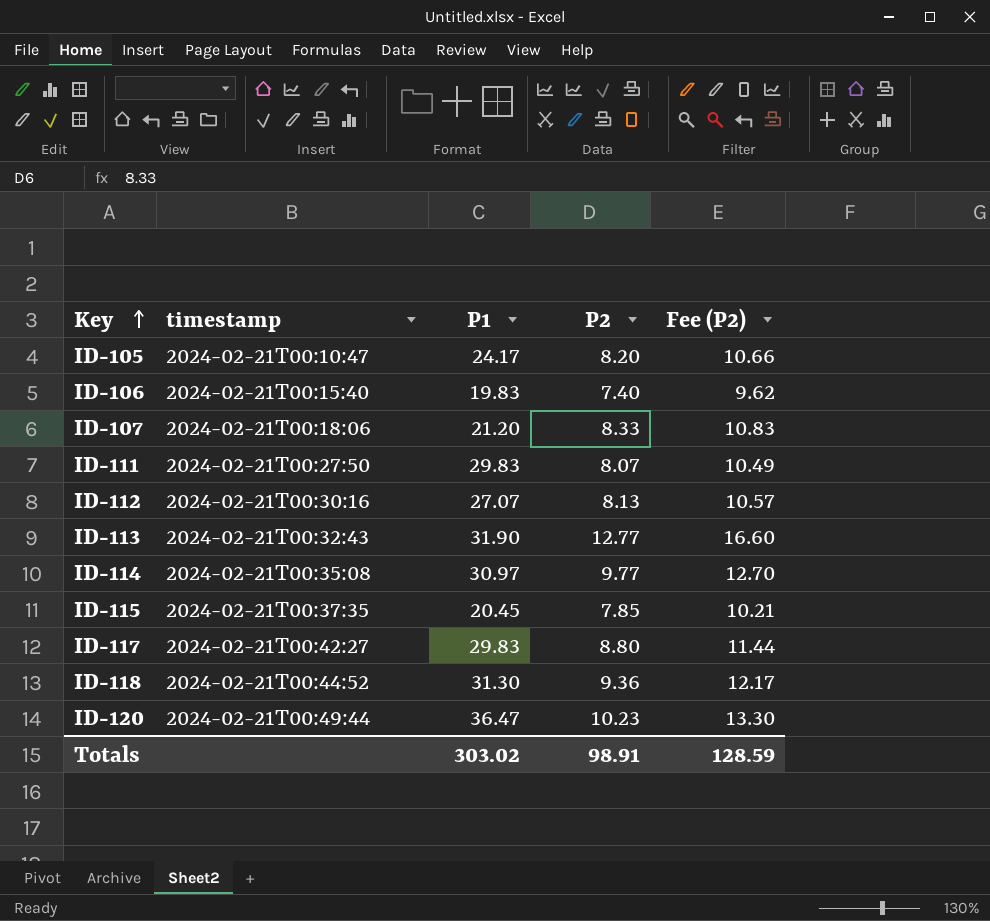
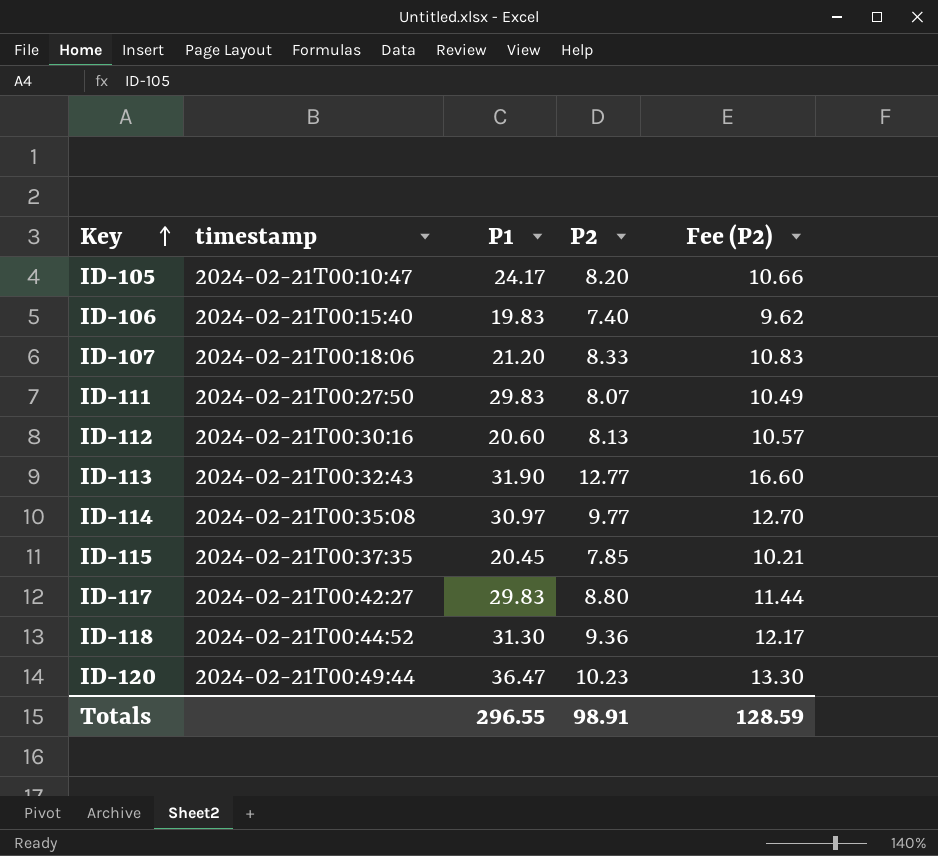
ID-112 | P1: 27.07 -> 20.60
Totals | P1: 303.02 -> 296.55

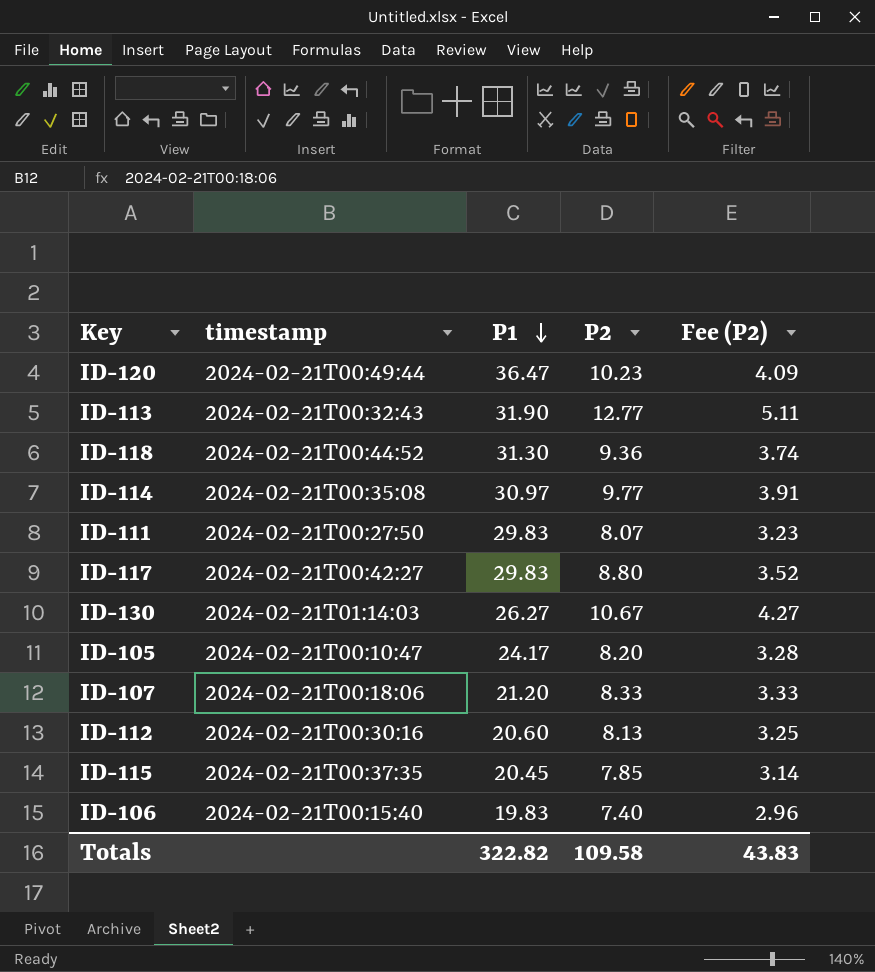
row order: Key ascending -> P1 descending
column Fee (P2) | formula: [P2] * 1.3 -> [P2] * 0.4
row ID-130: none -> 2024-02-21T01:14:03 | 26.27 | 10.67 | 4.27
Totals | P1: 296.55 -> 322.82
Totals | P2: 98.91 -> 109.58
Totals | Fee (P2): 128.59 -> 43.83

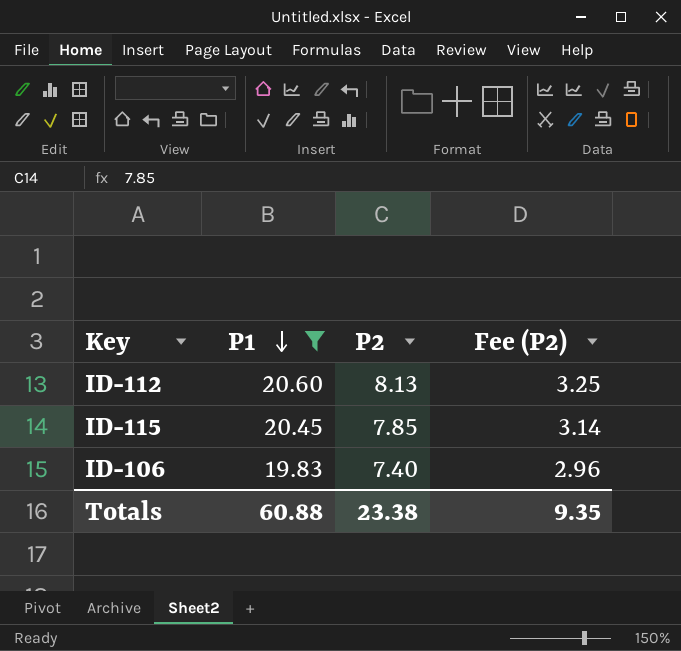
filter: none -> P1 <= 20.60
column timestamp | position: 2 -> none
Totals | P1: 322.82 -> 60.88
Totals | P2: 109.58 -> 23.38
Totals | Fee (P2): 43.83 -> 9.35

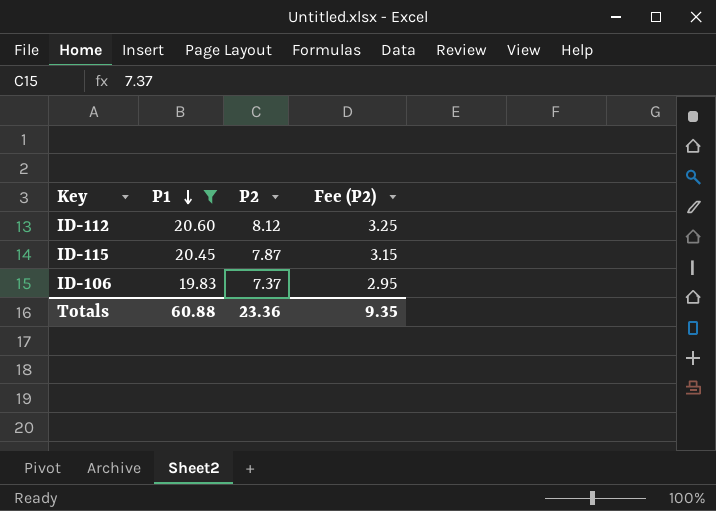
ID-112 | P2: 8.13 -> 8.12
ID-115 | P2: 7.85 -> 7.87
ID-115 | Fee (P2): 3.14 -> 3.15
ID-106 | P2: 7.40 -> 7.37
ID-106 | Fee (P2): 2.96 -> 2.95
Totals | P2: 23.38 -> 23.36

